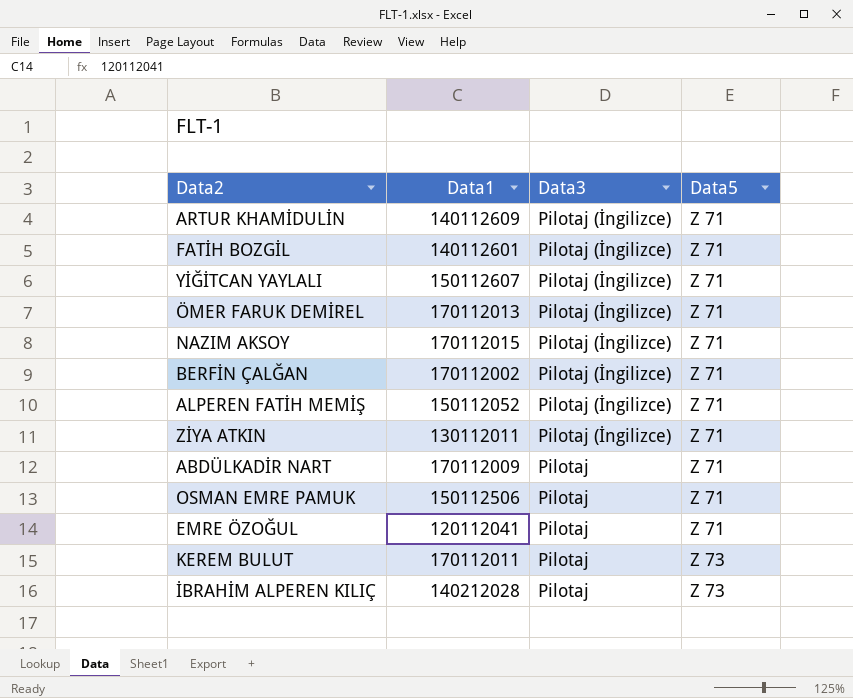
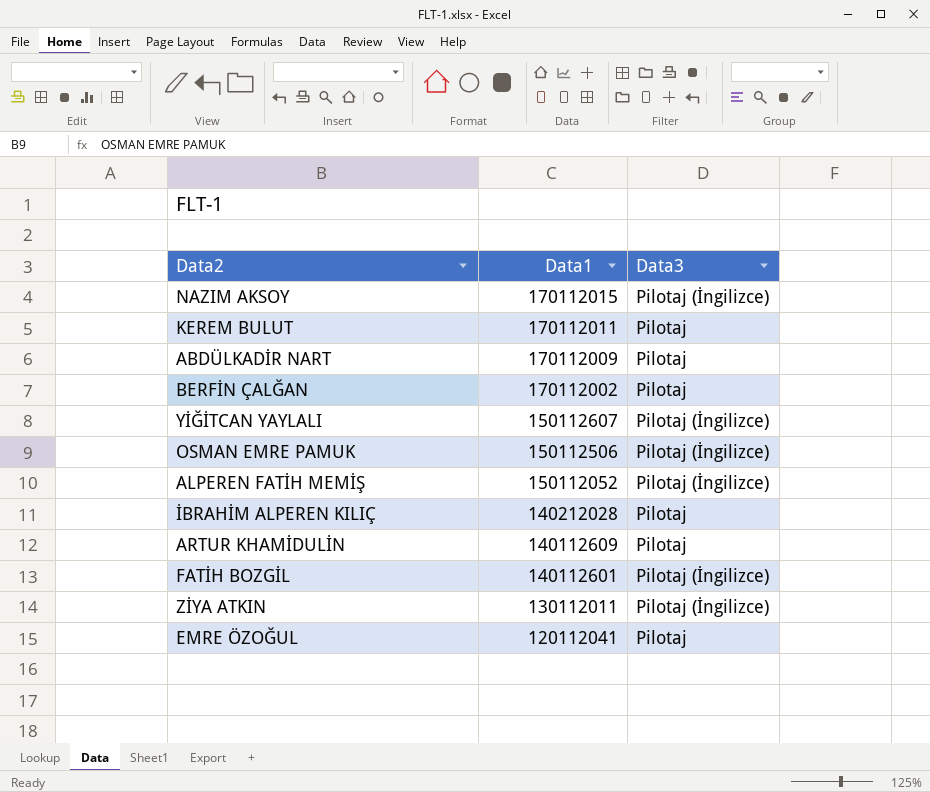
row order: Data3 descending -> Data1 descending
column Data5 | position: 4 -> none
row ÖMER FARUK DEMİREL: 170112013 | Pilotaj (İngilizce) | Z 71 -> none
BERFİN ÇALĞAN | Data3: Pilotaj (İngilizce) -> Pilotaj
OSMAN EMRE PAMUK | Data3: Pilotaj -> Pilotaj (İngilizce)
ARTUR KHAMİDULİN | Data3: Pilotaj (İngilizce) -> Pilotaj

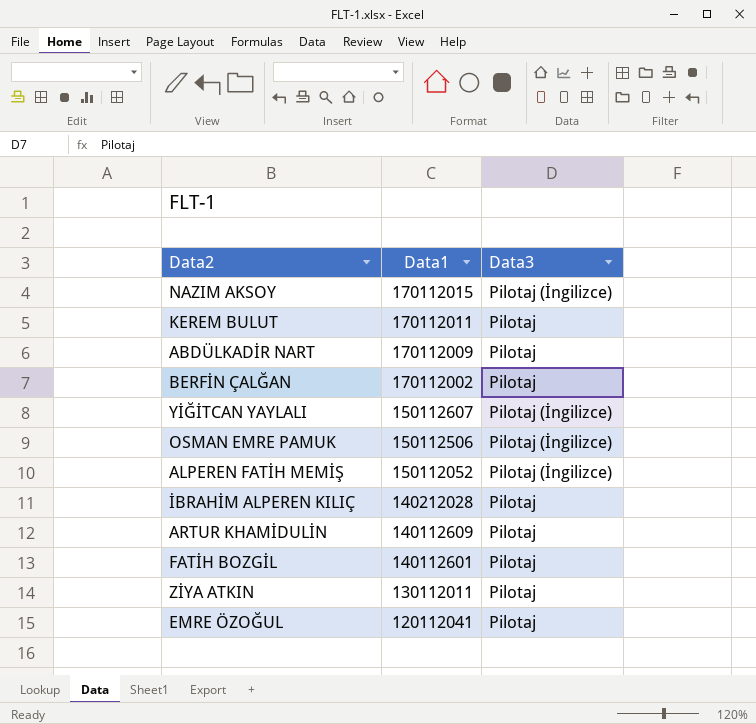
FATİH BOZGİL | Data3: Pilotaj (İngilizce) -> Pilotaj
ZİYA ATKIN | Data3: Pilotaj (İngilizce) -> Pilotaj

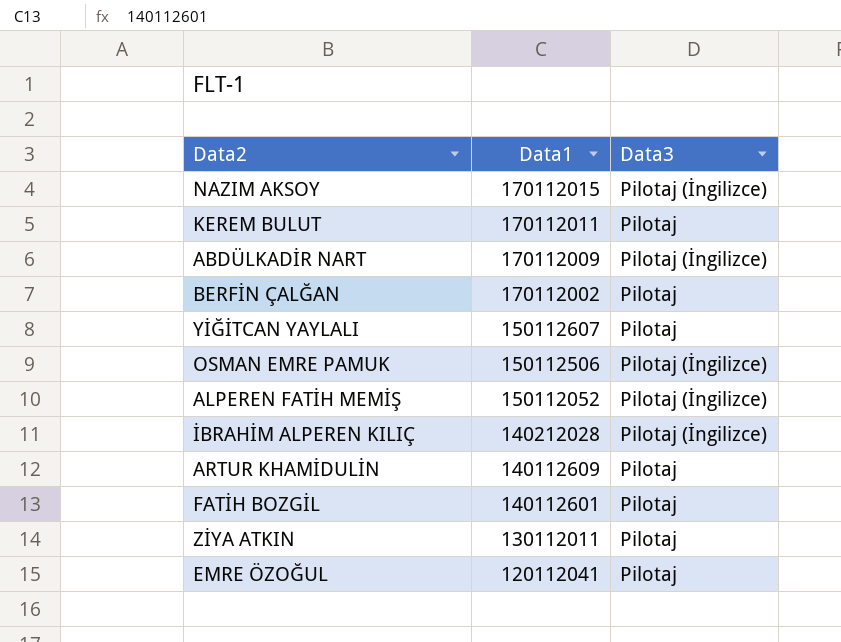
ABDÜLKADİR NART | Data3: Pilotaj -> Pilotaj (İngilizce)
YİĞİTCAN YAYLALI | Data3: Pilotaj (İngilizce) -> Pilotaj
İBRAHİM ALPEREN KILIÇ | Data3: Pilotaj -> Pilotaj (İngilizce)

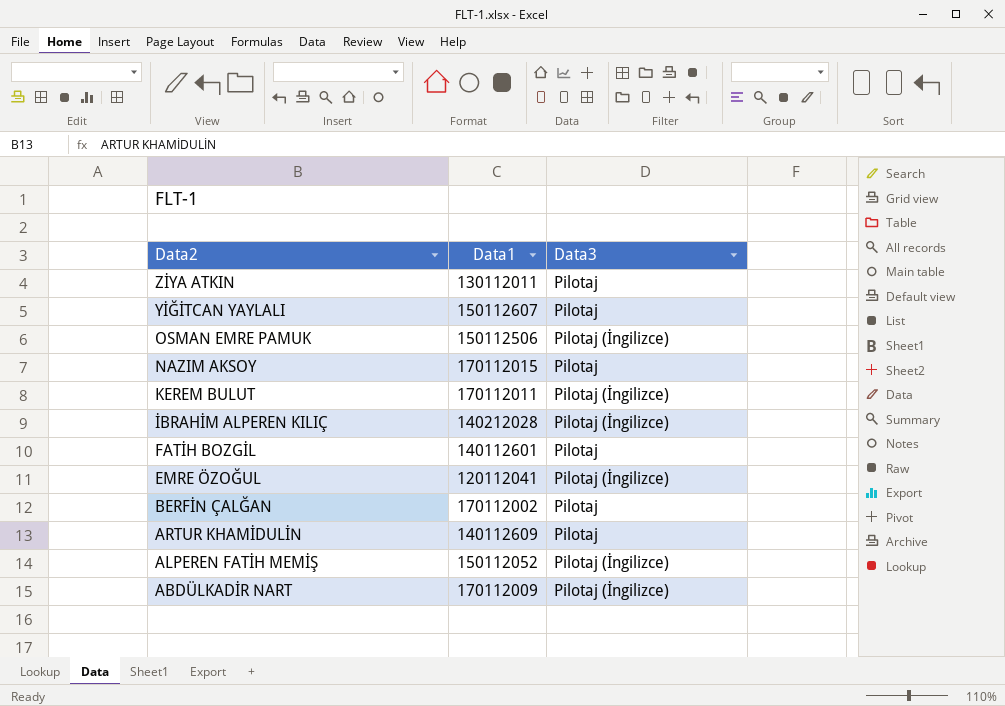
row order: Data1 descending -> Data2 descending
NAZIM AKSOY | Data3: Pilotaj (İngilizce) -> Pilotaj
KEREM BULUT | Data3: Pilotaj -> Pilotaj (İngilizce)
EMRE ÖZOĞUL | Data3: Pilotaj -> Pilotaj (İngilizce)

